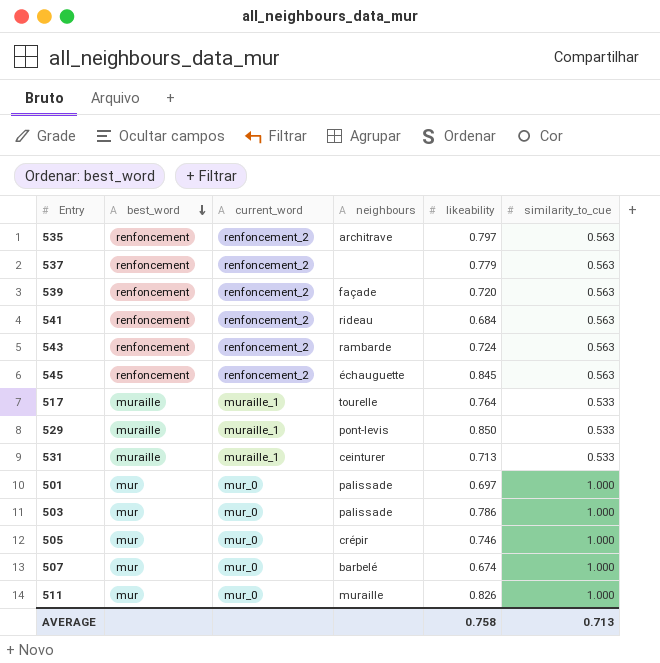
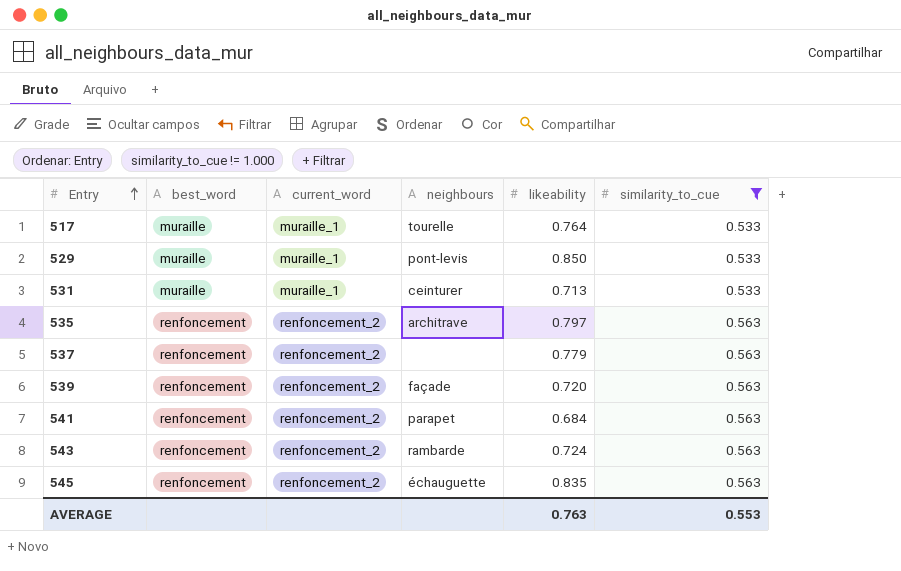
filter: none -> similarity_to_cue != 1.000
row order: best_word descending -> Entry ascending
541 | neighbours: rideau -> parapet
545 | likeability: 0.845 -> 0.835
AVERAGE | likeability: 0.758 -> 0.763
AVERAGE | similarity_to_cue: 0.713 -> 0.553

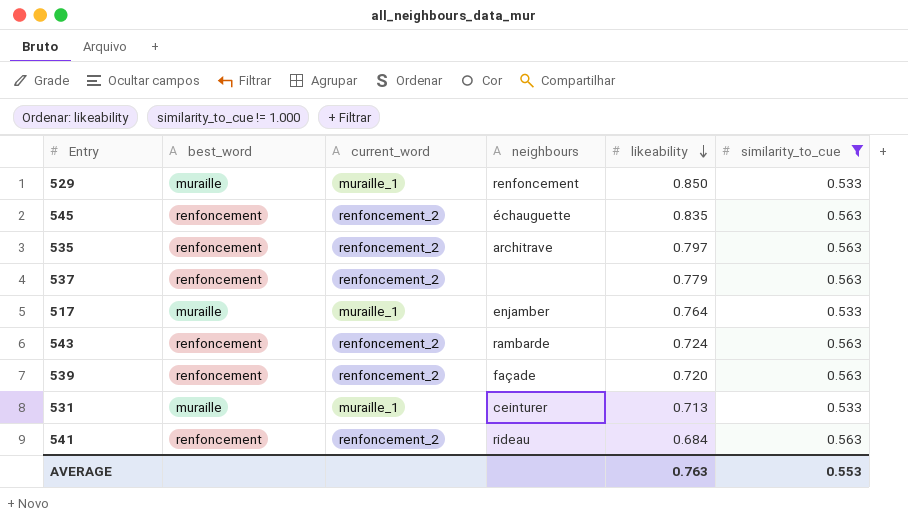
row order: Entry ascending -> likeability descending
529 | neighbours: pont-levis -> renfoncement
517 | neighbours: tourelle -> enjamber
541 | neighbours: parapet -> rideau

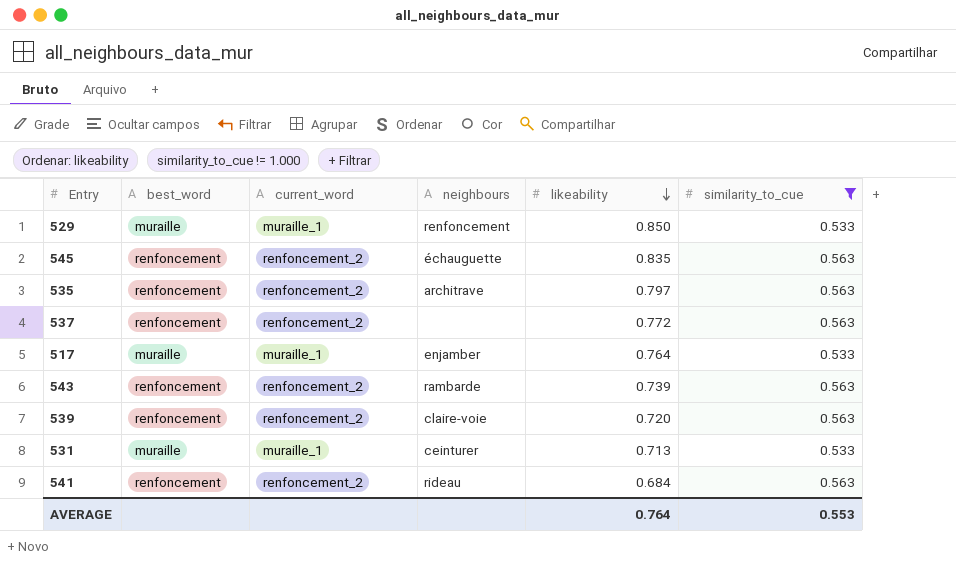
537 | likeability: 0.779 -> 0.772
543 | likeability: 0.724 -> 0.739
539 | neighbours: façade -> claire-voie
AVERAGE | likeability: 0.763 -> 0.764

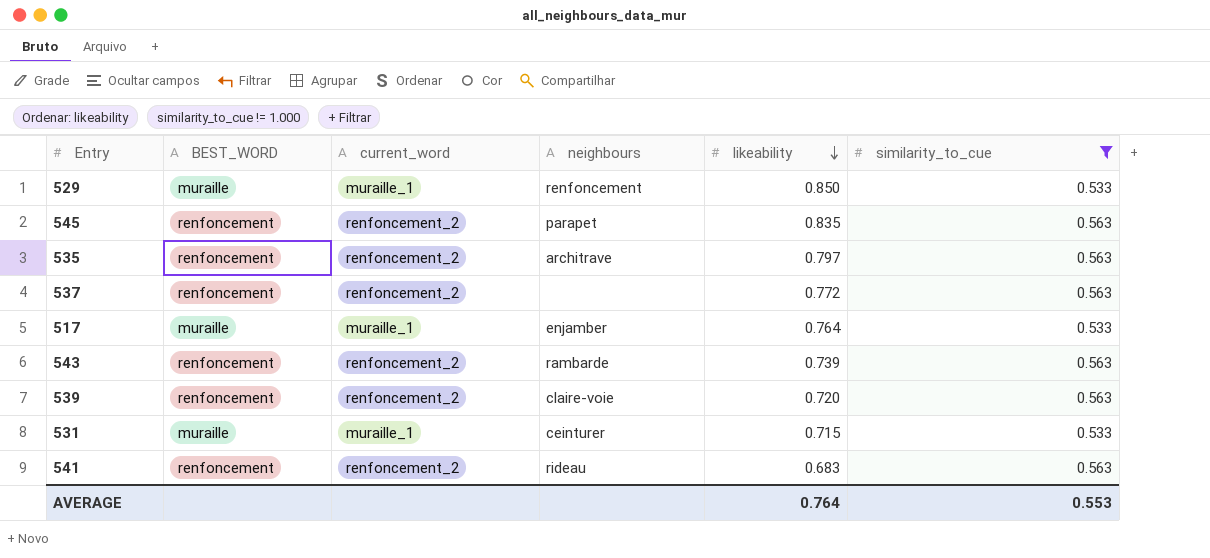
column name: best_word -> BEST_WORD
545 | neighbours: échauguette -> parapet
531 | likeability: 0.713 -> 0.715
541 | likeability: 0.684 -> 0.683

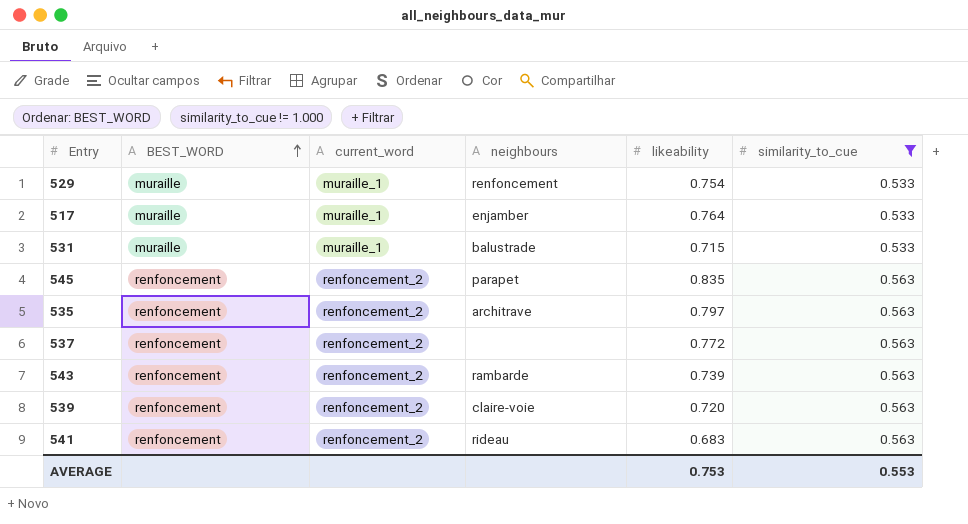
row order: likeability descending -> BEST_WORD ascending
529 | likeability: 0.850 -> 0.754
531 | neighbours: ceinturer -> balustrade
AVERAGE | likeability: 0.764 -> 0.753

